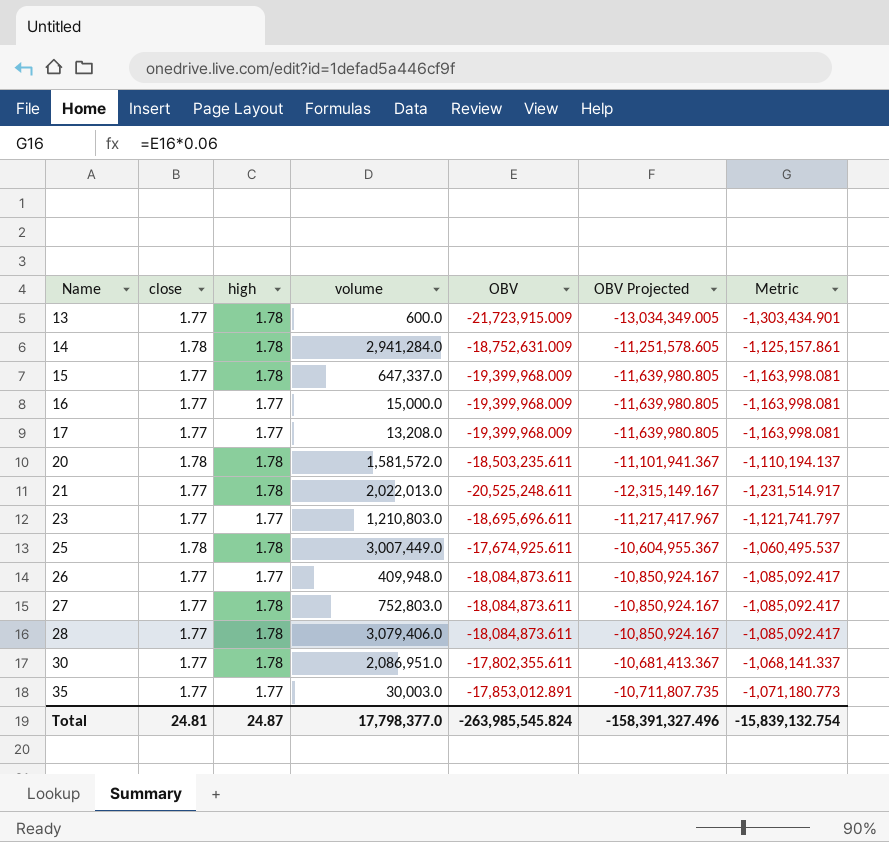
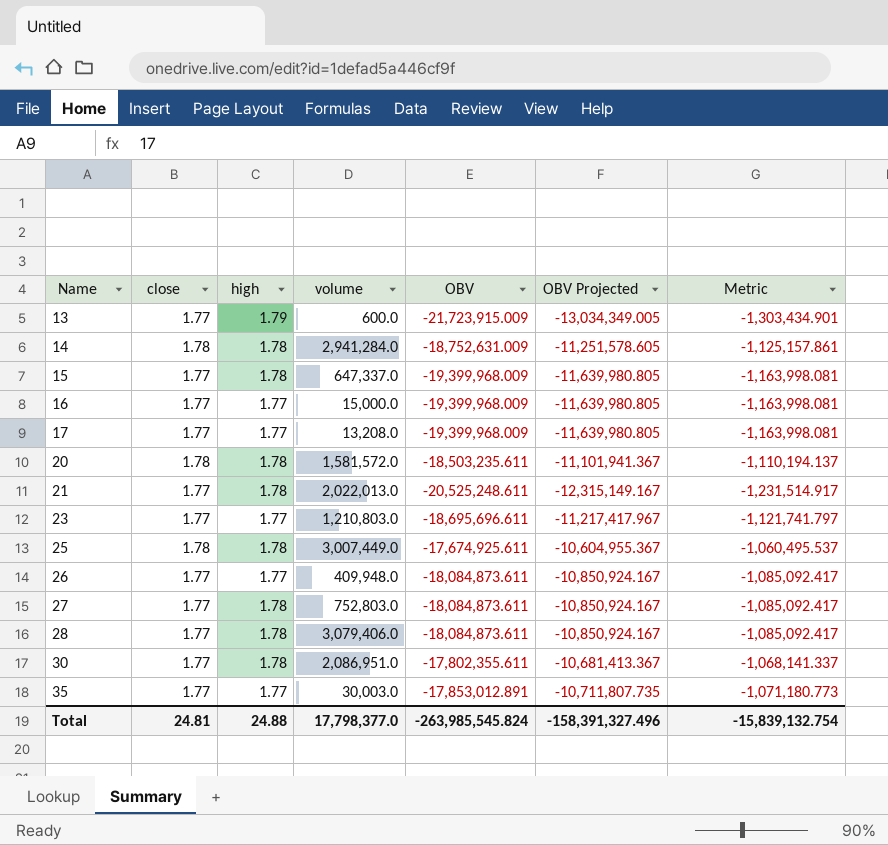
13 | high: 1.78 -> 1.79
Total | high: 24.87 -> 24.88

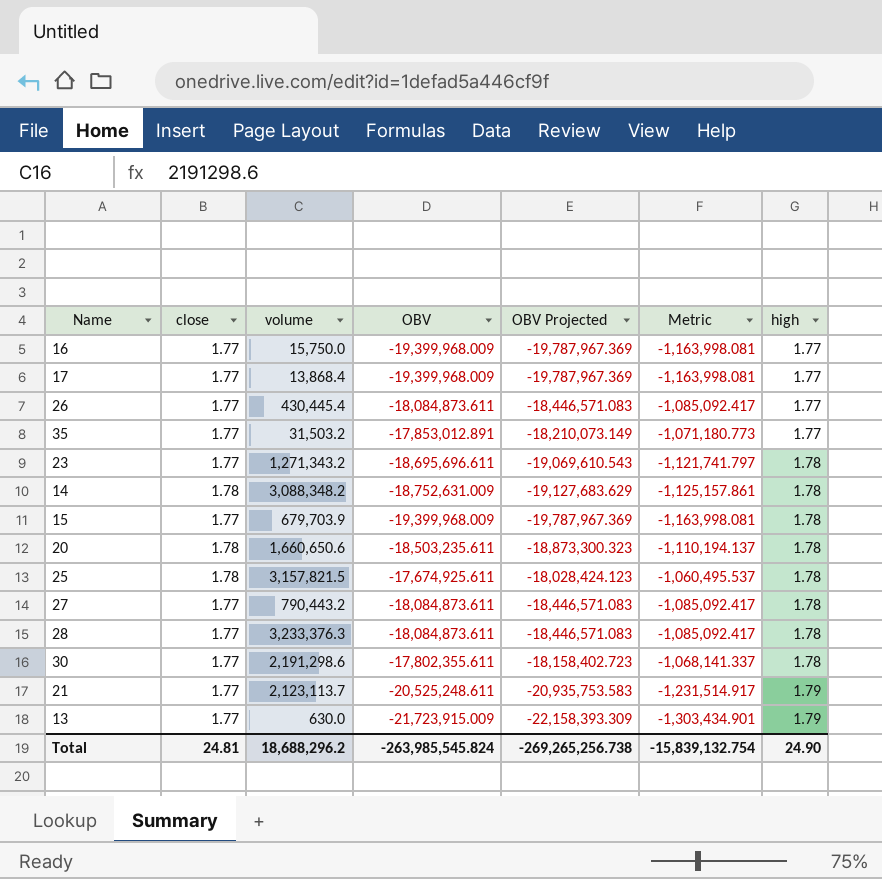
row order: Name ascending -> high ascending
column OBV Projected | formula: [OBV] * 0.6 -> [OBV] * 1.02
column high | position: 3 -> 7
16 | volume: 15,000.0 -> 15,750.0
17 | volume: 13,208.0 -> 13,868.4
26 | volume: 409,948.0 -> 430,445.4
35 | volume: 30,003.0 -> 31,503.2
23 | volume: 1,210,803.0 -> 1,271,343.2
23 | high: 1.77 -> 1.78
14 | volume: 2,941,284.0 -> 3,088,348.2
15 | volume: 647,337.0 -> 679,703.9
20 | volume: 1,581,572.0 -> 1,660,650.6
25 | volume: 3,007,449.0 -> 3,157,821.5
27 | volume: 752,803.0 -> 790,443.2
28 | volume: 3,079,406.0 -> 3,233,376.3
30 | volume: 2,086,951.0 -> 2,191,298.6
21 | volume: 2,022,013.0 -> 2,123,113.7
21 | high: 1.78 -> 1.79
13 | volume: 600.0 -> 630.0
Total | volume: 17,798,377.0 -> 18,688,296.2
Total | OBV Projected: -158,391,327.496 -> -269,265,256.738
Total | high: 24.88 -> 24.90

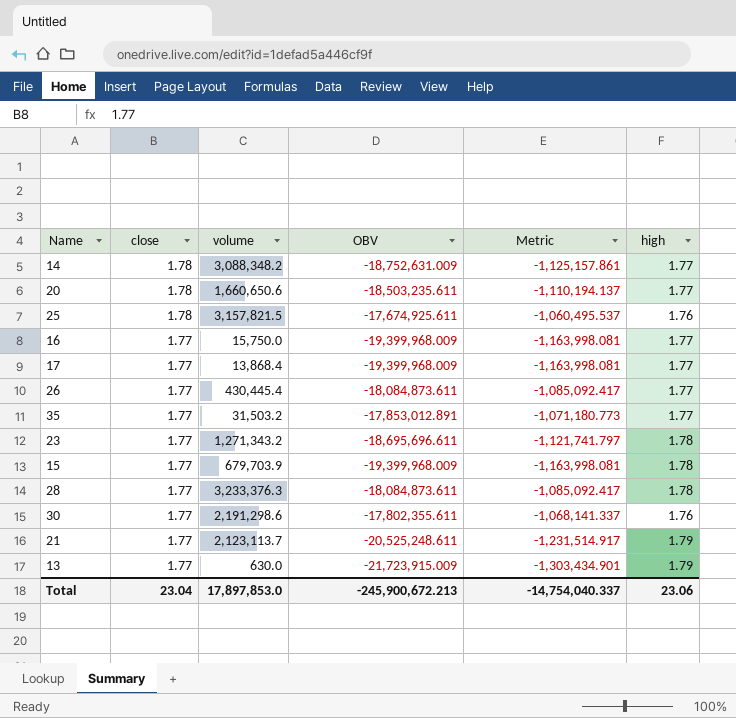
row order: high ascending -> close descending
column OBV Projected | formula: [OBV] * 1.02 -> none
row 27: 1.77 | 790,443.2 | -18,084,873.611 | -18,446,571.083 | -1,085,092.417 | 1.78 -> none
14 | high: 1.78 -> 1.77
20 | high: 1.78 -> 1.77
25 | high: 1.78 -> 1.76
30 | high: 1.78 -> 1.76
Total | close: 24.81 -> 23.04
Total | volume: 18,688,296.2 -> 17,897,853.0
Total | OBV: -263,985,545.824 -> -245,900,672.213
Total | Metric: -15,839,132.754 -> -14,754,040.337
Total | high: 24.90 -> 23.06

